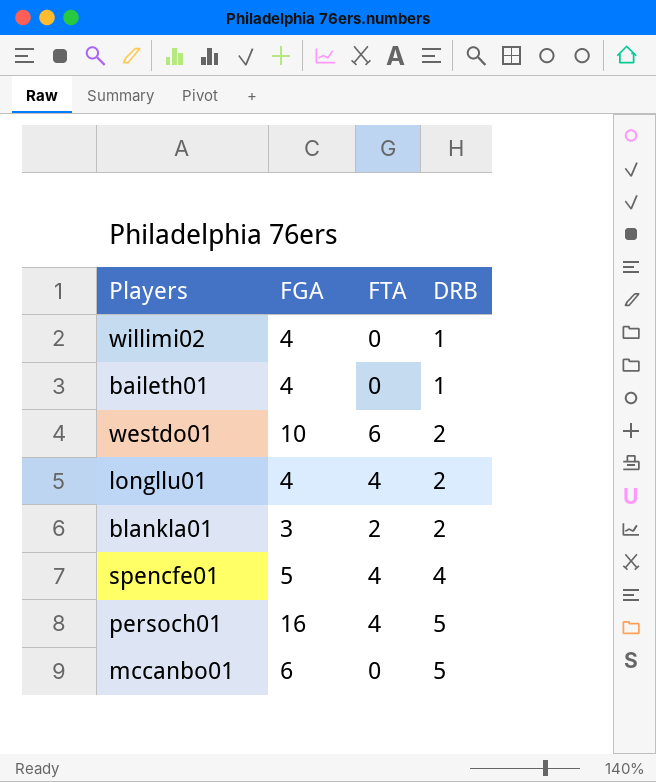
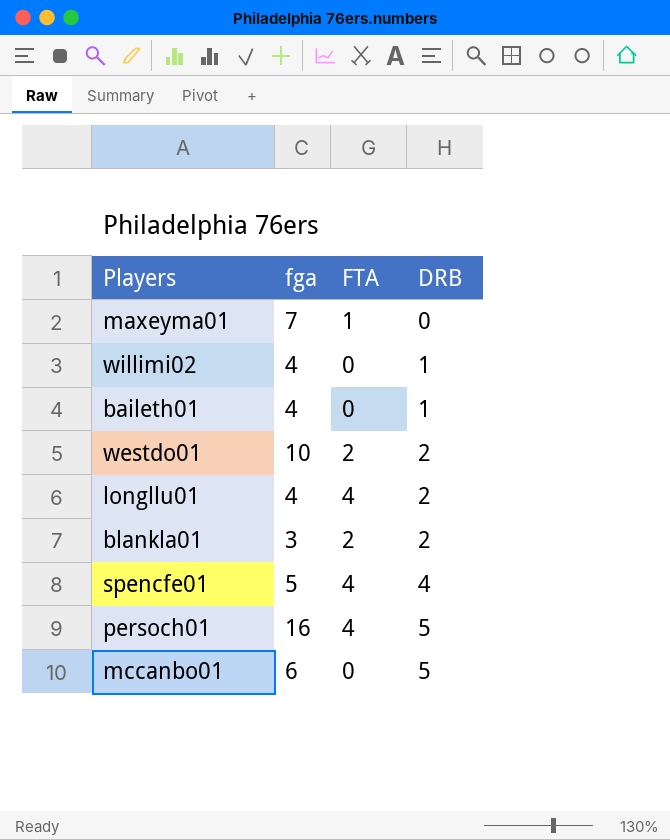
column name: FGA -> fga
row maxeyma01: none -> 7 | 1 | 0
westdo01 | FTA: 6 -> 2

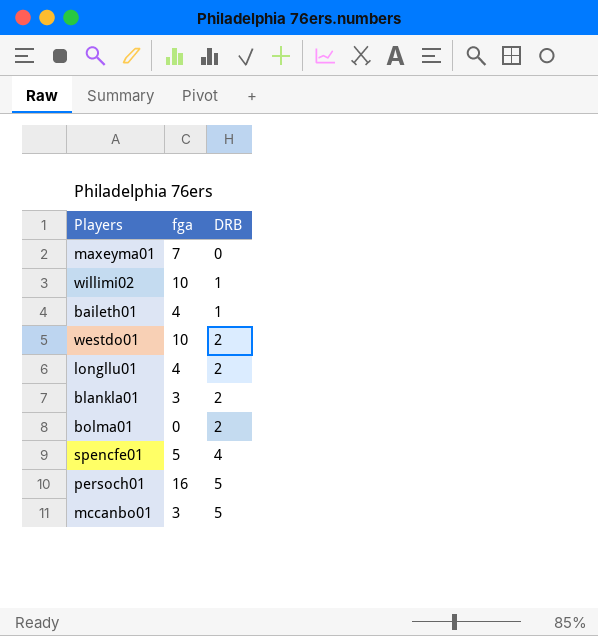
column FTA | position: 3 -> none
willimi02 | fga: 4 -> 10
row bolma01: none -> 0 | 2
mccanbo01 | fga: 6 -> 3

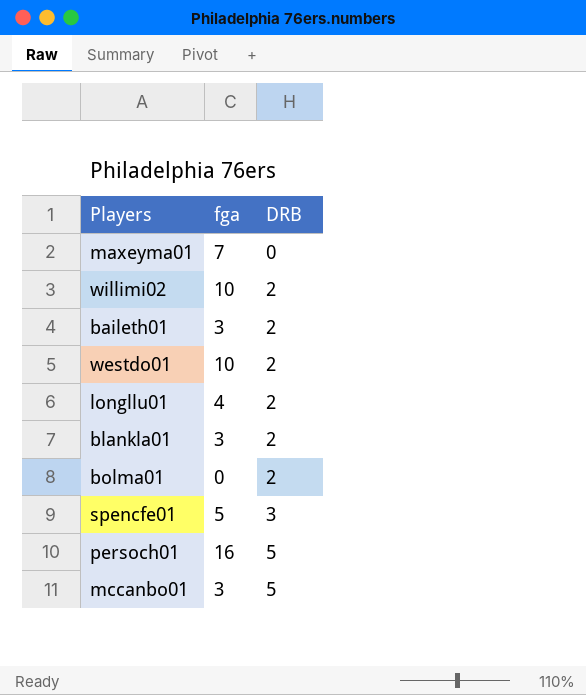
willimi02 | DRB: 1 -> 2
baileth01 | fga: 4 -> 3
baileth01 | DRB: 1 -> 2
spencfe01 | DRB: 4 -> 3

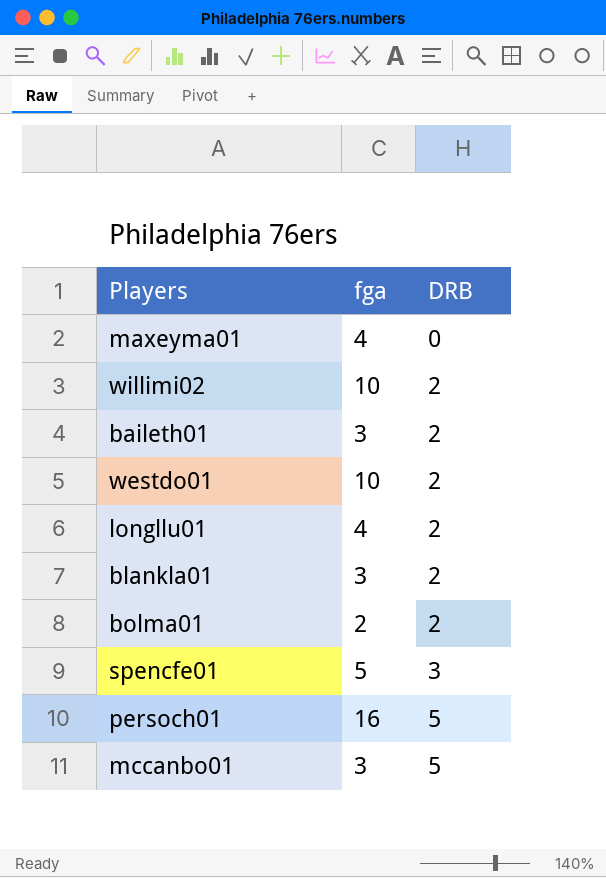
maxeyma01 | fga: 7 -> 4
bolma01 | fga: 0 -> 2

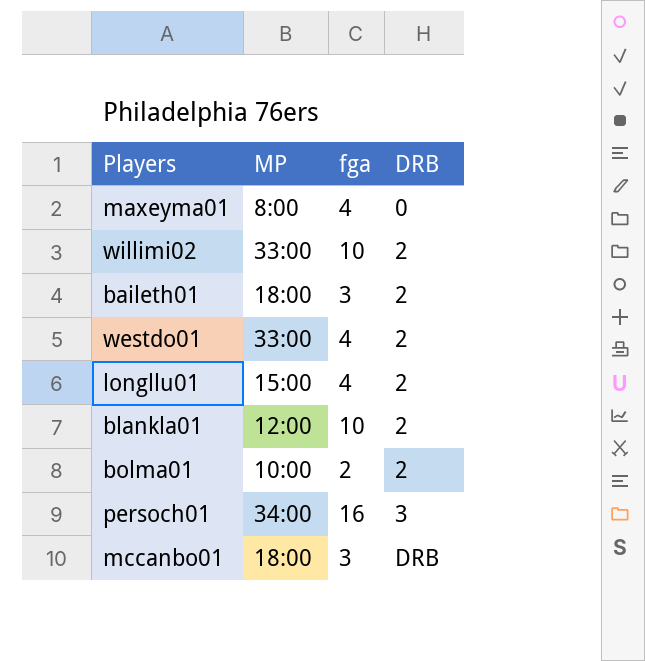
column MP | position: none -> 2
row spencfe01: 5 | 3 -> none
westdo01 | fga: 10 -> 4
blankla01 | fga: 3 -> 10
persoch01 | DRB: 5 -> 3
mccanbo01 | DRB: 5 -> DRB

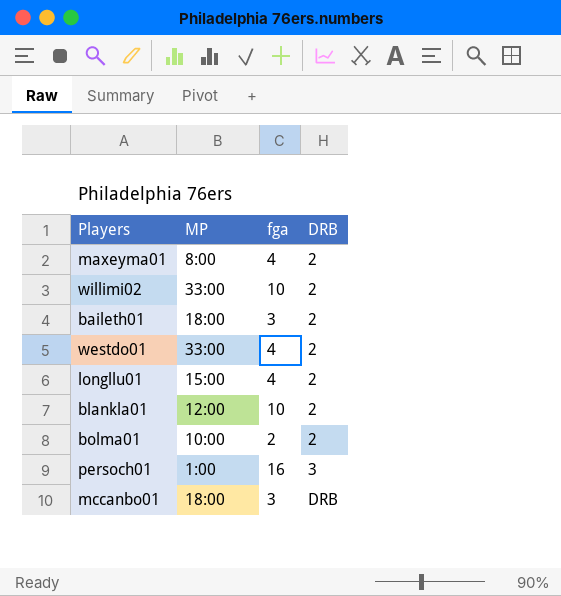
maxeyma01 | DRB: 0 -> 2
persoch01 | MP: 34:00 -> 1:00

